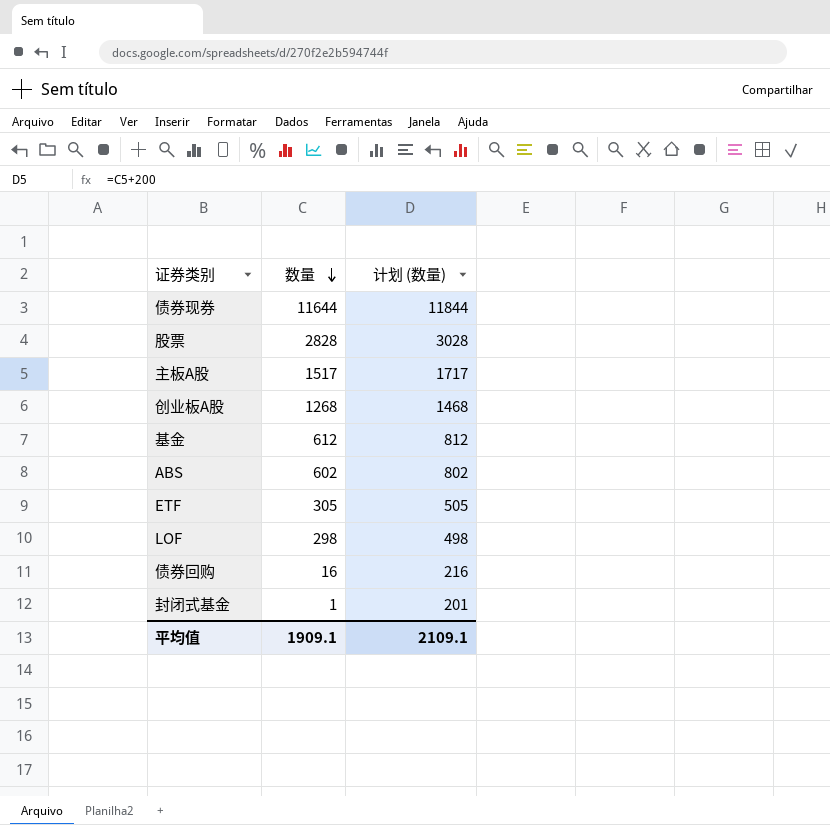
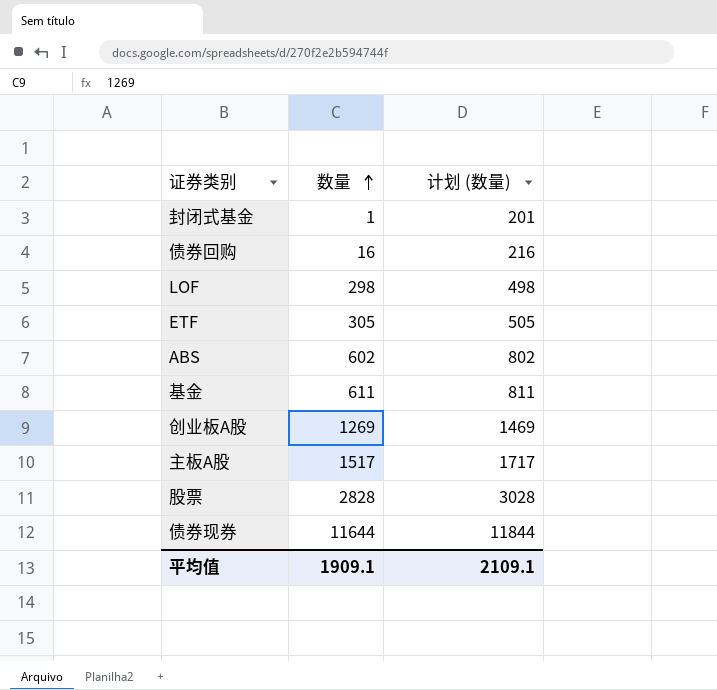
row order: 数量 descending -> 数量 ascending
基金 | 数量: 612 -> 611
基金 | 计划 (数量): 812 -> 811
创业板A股 | 数量: 1268 -> 1269
创业板A股 | 计划 (数量): 1468 -> 1469

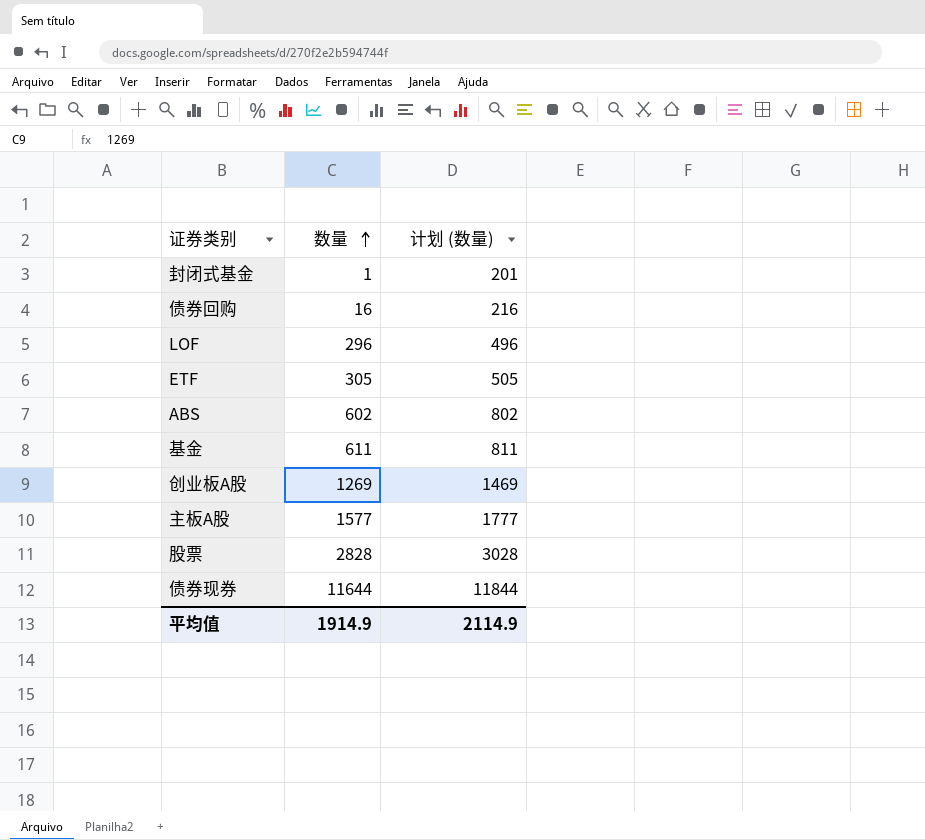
LOF | 数量: 298 -> 296
LOF | 计划 (数量): 498 -> 496
主板A股 | 数量: 1517 -> 1577
主板A股 | 计划 (数量): 1717 -> 1777
平均值 | 数量: 1909.1 -> 1914.9
平均值 | 计划 (数量): 2109.1 -> 2114.9

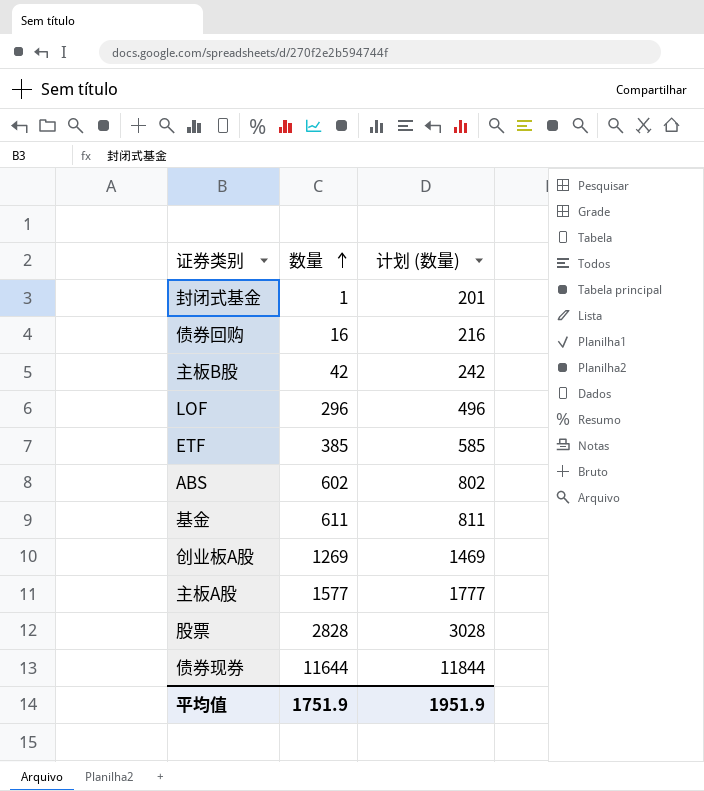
row 主板B股: none -> 42 | 242
ETF | 数量: 305 -> 385
ETF | 计划 (数量): 505 -> 585
平均值 | 数量: 1914.9 -> 1751.9
平均值 | 计划 (数量): 2114.9 -> 1951.9

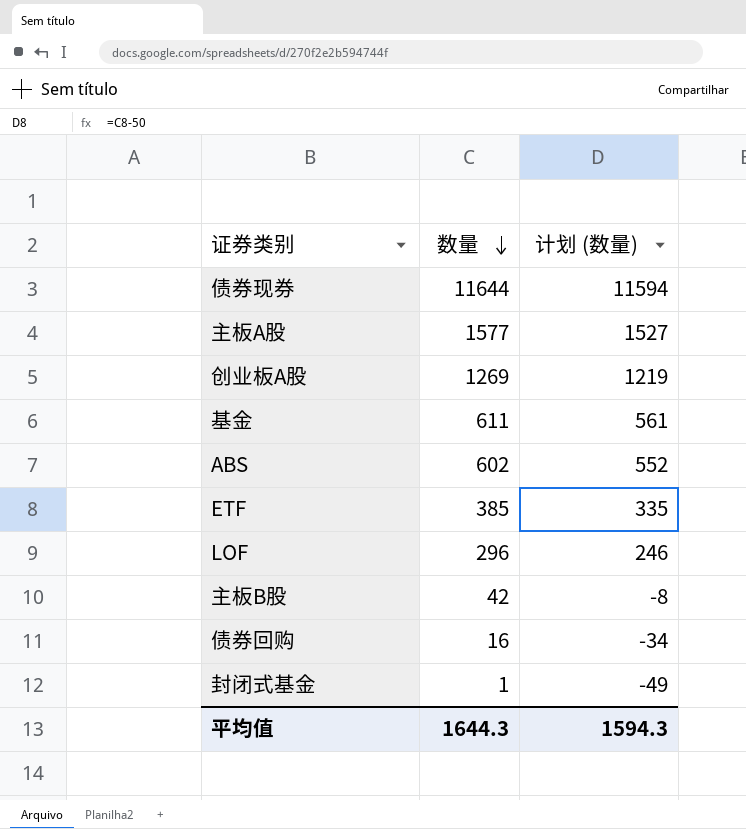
row order: 数量 ascending -> 数量 descending
column 计划 (数量) | formula: [数量] + 200 -> [数量] - 50
row 股票: 2828 | 3028 -> none
平均值 | 数量: 1751.9 -> 1644.3
平均值 | 计划 (数量): 1951.9 -> 1594.3

